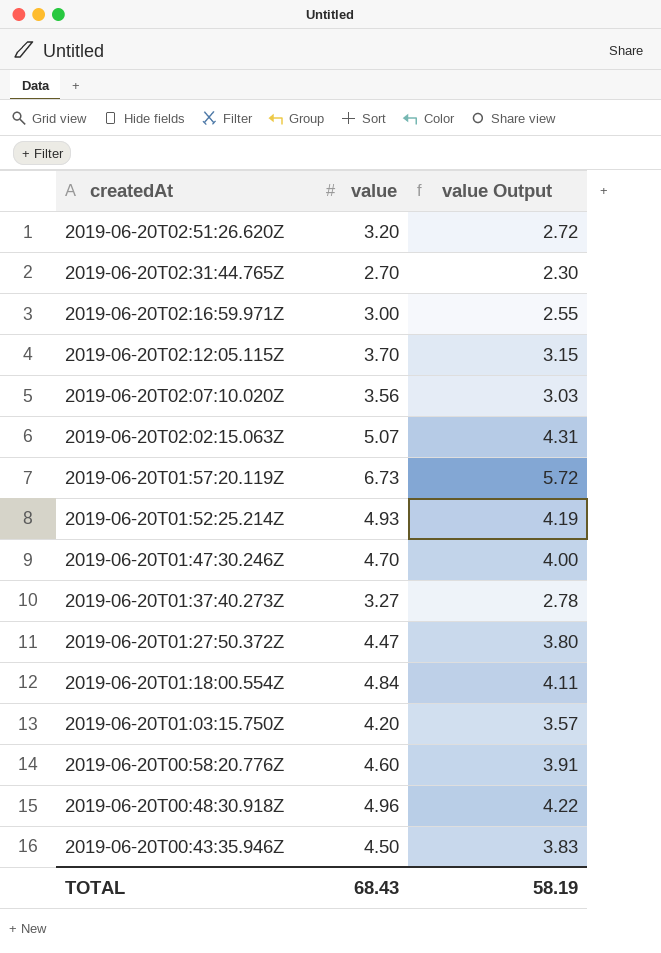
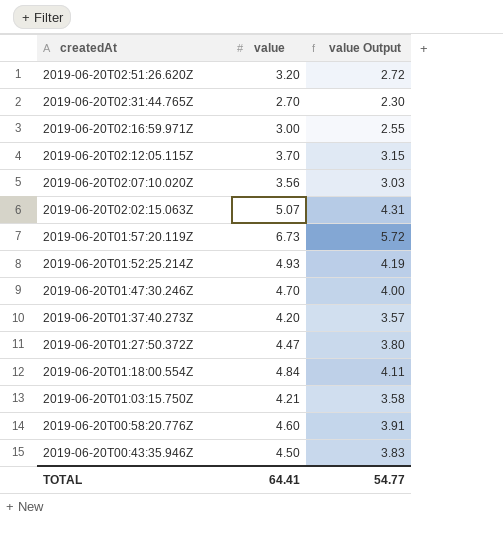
row 2019-06-20T00:48:30.918Z: 4.96 | 4.22 -> none
2019-06-20T01:37:40.273Z | value: 3.27 -> 4.20
2019-06-20T01:37:40.273Z | value Output: 2.78 -> 3.57
2019-06-20T01:03:15.750Z | value: 4.20 -> 4.21
2019-06-20T01:03:15.750Z | value Output: 3.57 -> 3.58
TOTAL | value: 68.43 -> 64.41
TOTAL | value Output: 58.19 -> 54.77

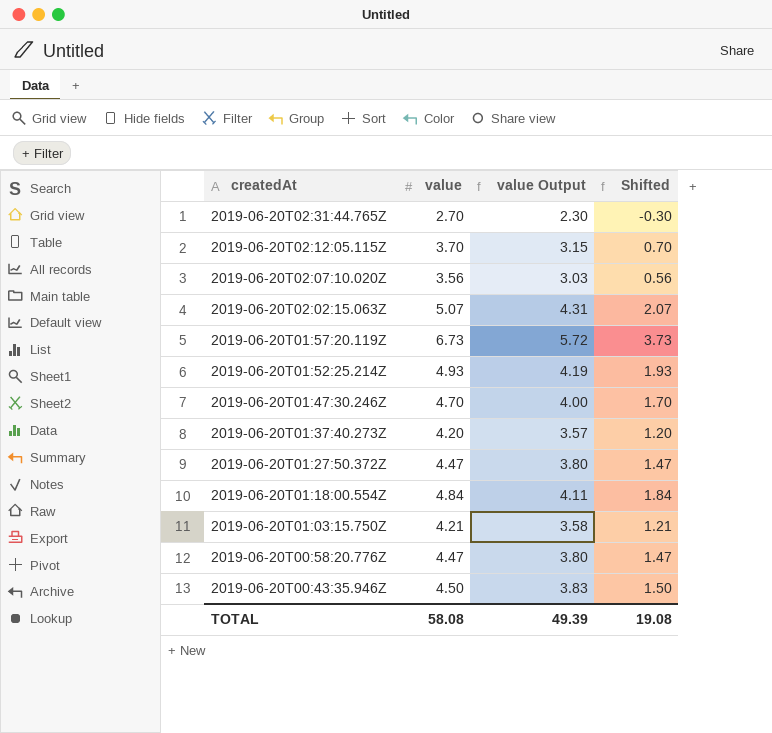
column Shifted | formula: none -> [value] - 3
row 2019-06-20T02:51:26.620Z: 3.20 | 2.72 -> none
row 2019-06-20T02:16:59.971Z: 3.00 | 2.55 -> none
2019-06-20T00:58:20.776Z | value: 4.60 -> 4.47
2019-06-20T00:58:20.776Z | value Output: 3.91 -> 3.80
TOTAL | value: 64.41 -> 58.08
TOTAL | value Output: 54.77 -> 49.39

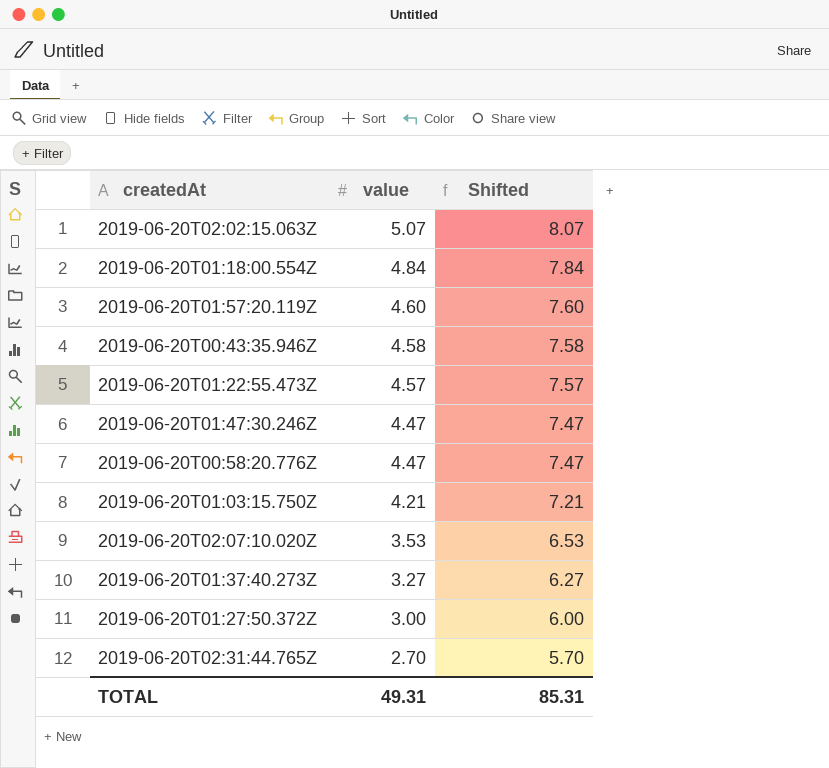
row order: createdAt descending -> value descending
column value Output | formula: [value] * 0.85 -> none
column Shifted | formula: [value] - 3 -> [value] + 3
row 2019-06-20T02:12:05.115Z: 3.70 | 3.15 | 0.70 -> none
row 2019-06-20T01:52:25.214Z: 4.93 | 4.19 | 1.93 -> none
2019-06-20T01:57:20.119Z | value: 6.73 -> 4.60
2019-06-20T00:43:35.946Z | value: 4.50 -> 4.58
row 2019-06-20T01:22:55.473Z: none -> 4.57 | 7.57
2019-06-20T01:47:30.246Z | value: 4.70 -> 4.47
2019-06-20T02:07:10.020Z | value: 3.56 -> 3.53
2019-06-20T01:37:40.273Z | value: 4.20 -> 3.27
2019-06-20T01:27:50.372Z | value: 4.47 -> 3.00
TOTAL | value: 58.08 -> 49.31
TOTAL | Shifted: 19.08 -> 85.31

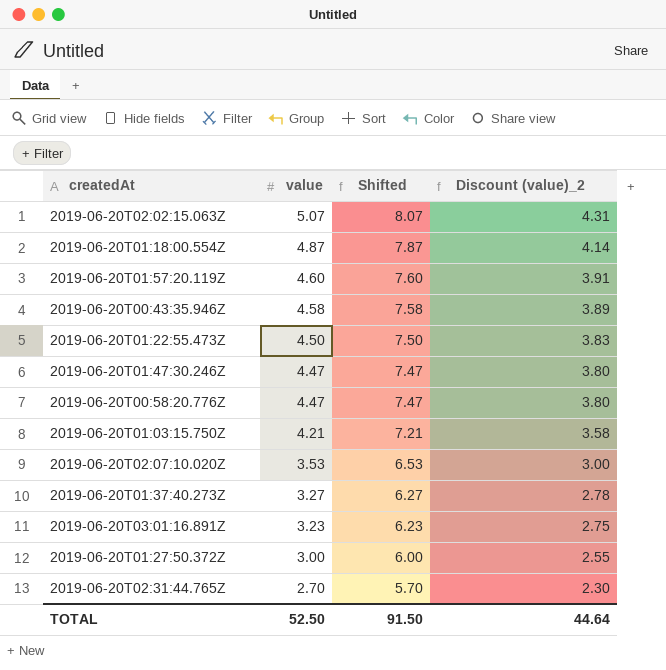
column Discount (value)_2 | formula: none -> [value] * 0.85
2019-06-20T01:18:00.554Z | value: 4.84 -> 4.87
2019-06-20T01:18:00.554Z | Shifted: 7.84 -> 7.87
2019-06-20T01:22:55.473Z | value: 4.57 -> 4.50
2019-06-20T01:22:55.473Z | Shifted: 7.57 -> 7.50
row 2019-06-20T03:01:16.891Z: none -> 3.23 | 6.23 | 2.75
TOTAL | value: 49.31 -> 52.50
TOTAL | Shifted: 85.31 -> 91.50

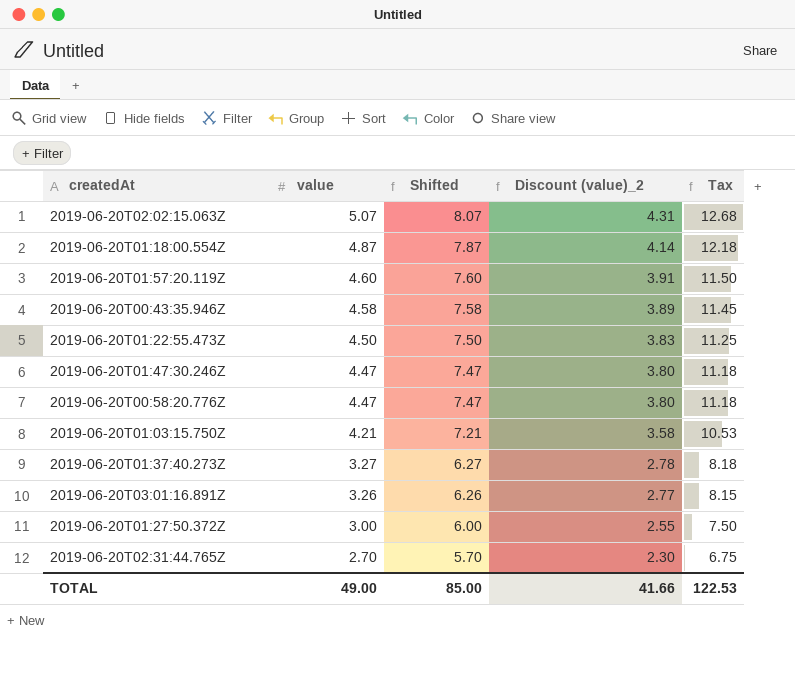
column Tax | formula: none -> [value] * 2.5
row 2019-06-20T02:07:10.020Z: 3.53 | 6.53 | 3.00 -> none
2019-06-20T03:01:16.891Z | value: 3.23 -> 3.26
2019-06-20T03:01:16.891Z | Shifted: 6.23 -> 6.26
2019-06-20T03:01:16.891Z | Discount (value)_2: 2.75 -> 2.77
TOTAL | value: 52.50 -> 49.00
TOTAL | Shifted: 91.50 -> 85.00
TOTAL | Discount (value)_2: 44.64 -> 41.66

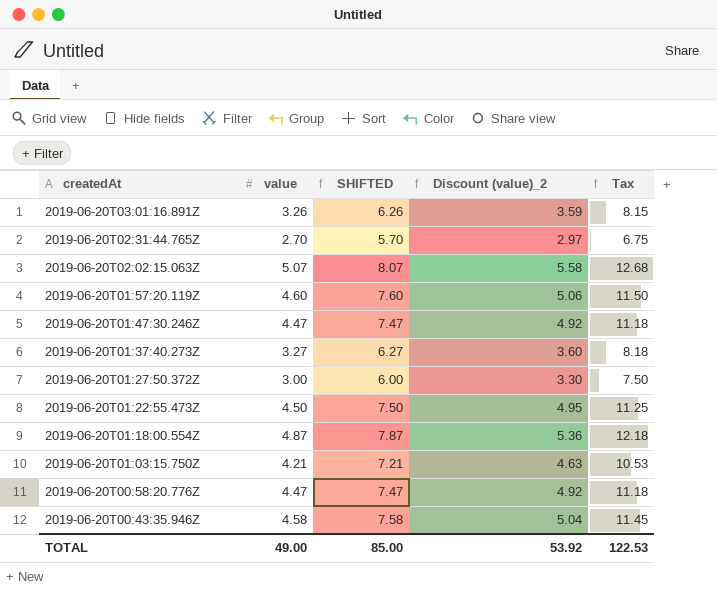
row order: value descending -> createdAt descending
column name: Shifted -> SHIFTED
column Discount (value)_2 | formula: [value] * 0.85 -> [value] * 1.1
TOTAL | Discount (value)_2: 41.66 -> 53.92

